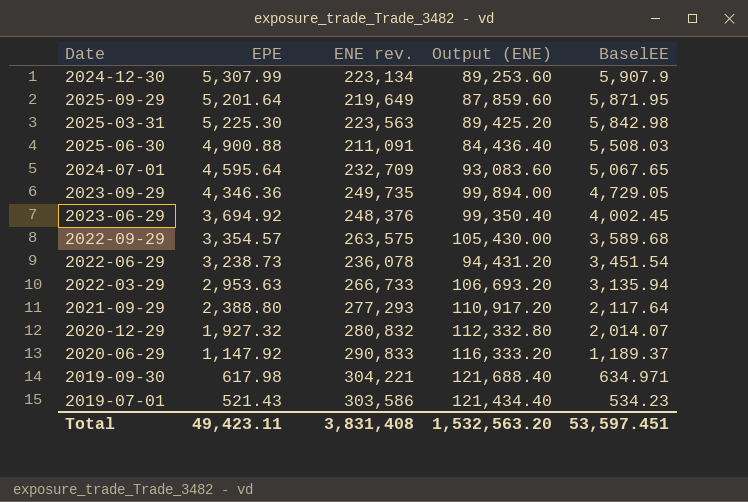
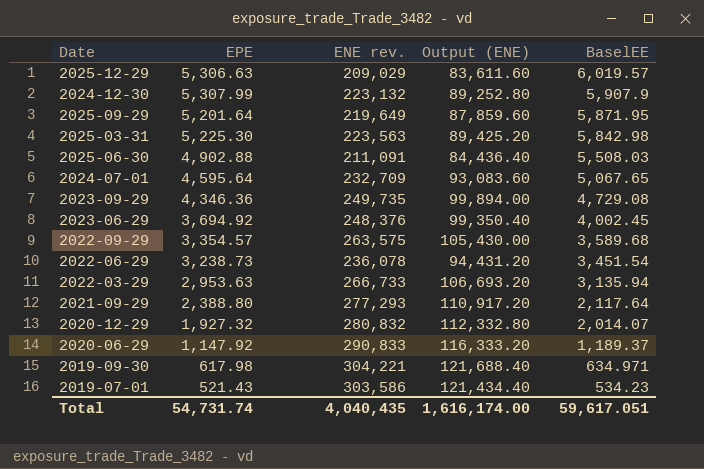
row 2025-12-29: none -> 5,306.63 | 209,029 | 83,611.60 | 6,019.57
2024-12-30 | ENE rev.: 223,134 -> 223,132
2024-12-30 | Output (ENE): 89,253.60 -> 89,252.80
2025-06-30 | EPE: 4,900.88 -> 4,902.88
2023-09-29 | BaselEE: 4,729.05 -> 4,729.08
Total | EPE: 49,423.11 -> 54,731.74
Total | ENE rev.: 3,831,408 -> 4,040,435
Total | Output (ENE): 1,532,563.20 -> 1,616,174.00
Total | BaselEE: 53,597.451 -> 59,617.051

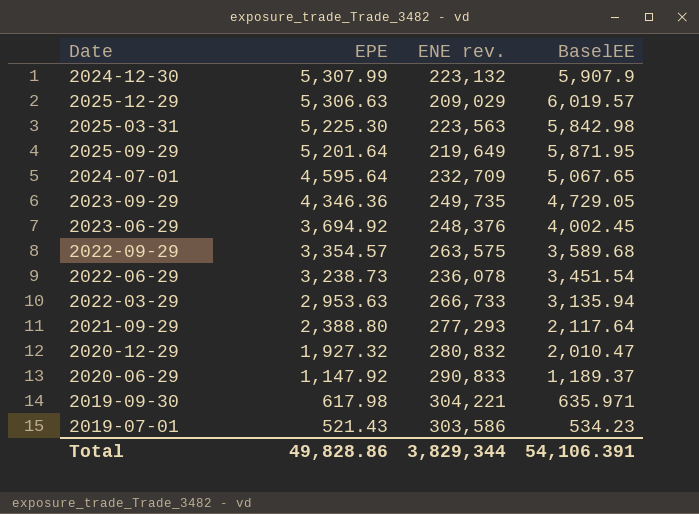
row order: BaselEE descending -> EPE descending
column Output (ENE) | formula: [ENE rev.] * 0.4 -> none
row 2025-06-30: 4,902.88 | 211,091 | 84,436.40 | 5,508.03 -> none
2023-09-29 | BaselEE: 4,729.08 -> 4,729.05
2020-12-29 | BaselEE: 2,014.07 -> 2,010.47
2019-09-30 | BaselEE: 634.971 -> 635.971
Total | EPE: 54,731.74 -> 49,828.86
Total | ENE rev.: 4,040,435 -> 3,829,344
Total | BaselEE: 59,617.051 -> 54,106.391

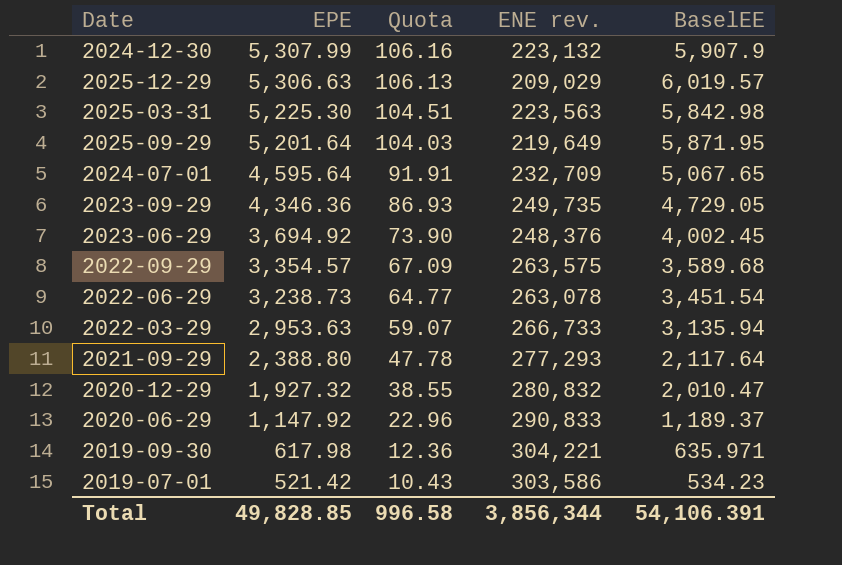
column Quota | formula: none -> [EPE] * 0.02
2022-06-29 | ENE rev.: 236,078 -> 263,078
2019-07-01 | EPE: 521.43 -> 521.42
Total | EPE: 49,828.86 -> 49,828.85
Total | ENE rev.: 3,829,344 -> 3,856,344

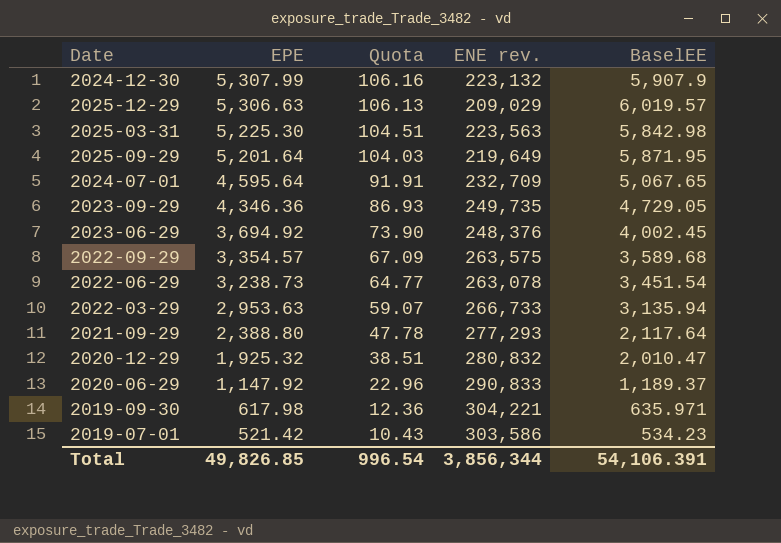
2020-12-29 | EPE: 1,927.32 -> 1,925.32
2020-12-29 | Quota: 38.55 -> 38.51
Total | EPE: 49,828.85 -> 49,826.85
Total | Quota: 996.58 -> 996.54

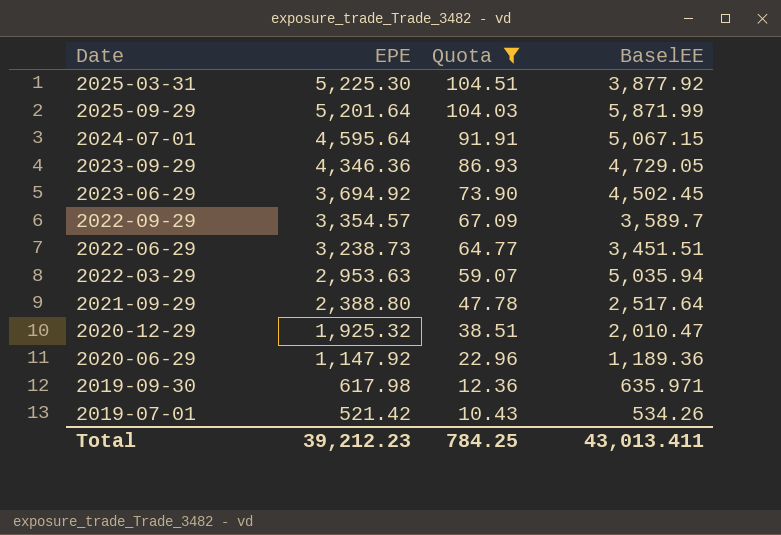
filter: none -> Quota <= 104.51
column ENE rev. | position: 4 -> none
2025-03-31 | BaselEE: 5,842.98 -> 3,877.92
2025-09-29 | BaselEE: 5,871.95 -> 5,871.99
2024-07-01 | BaselEE: 5,067.65 -> 5,067.15
2023-06-29 | BaselEE: 4,002.45 -> 4,502.45
2022-09-29 | BaselEE: 3,589.68 -> 3,589.7
2022-06-29 | BaselEE: 3,451.54 -> 3,451.51
2022-03-29 | BaselEE: 3,135.94 -> 5,035.94
2021-09-29 | BaselEE: 2,117.64 -> 2,517.64
2020-06-29 | BaselEE: 1,189.37 -> 1,189.36
2019-07-01 | BaselEE: 534.23 -> 534.26
Total | EPE: 49,826.85 -> 39,212.23
Total | Quota: 996.54 -> 784.25
Total | BaselEE: 54,106.391 -> 43,013.411

